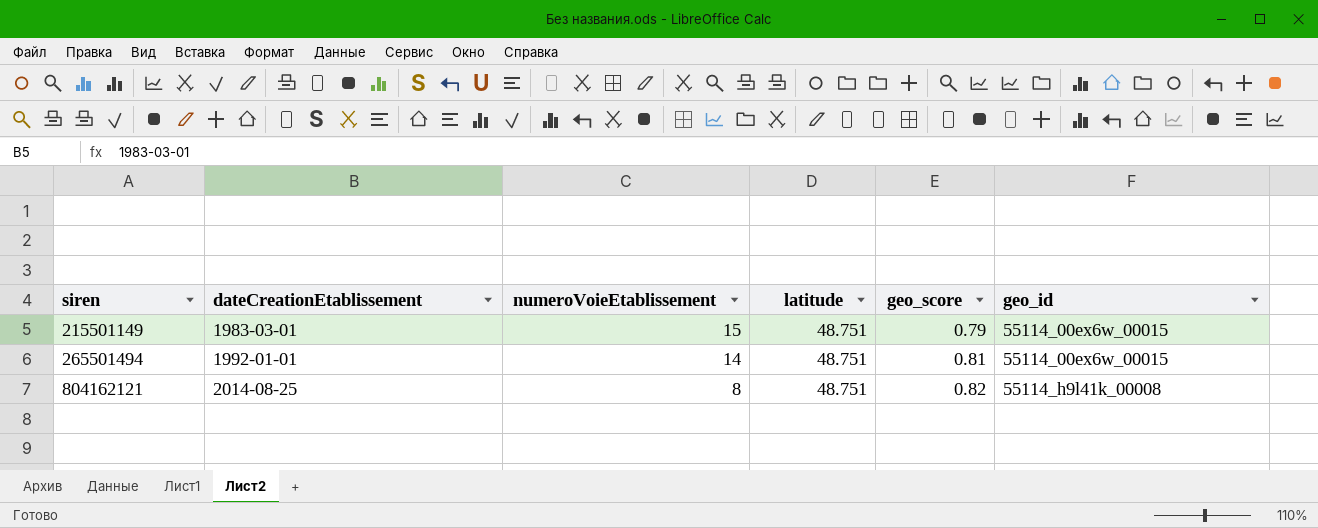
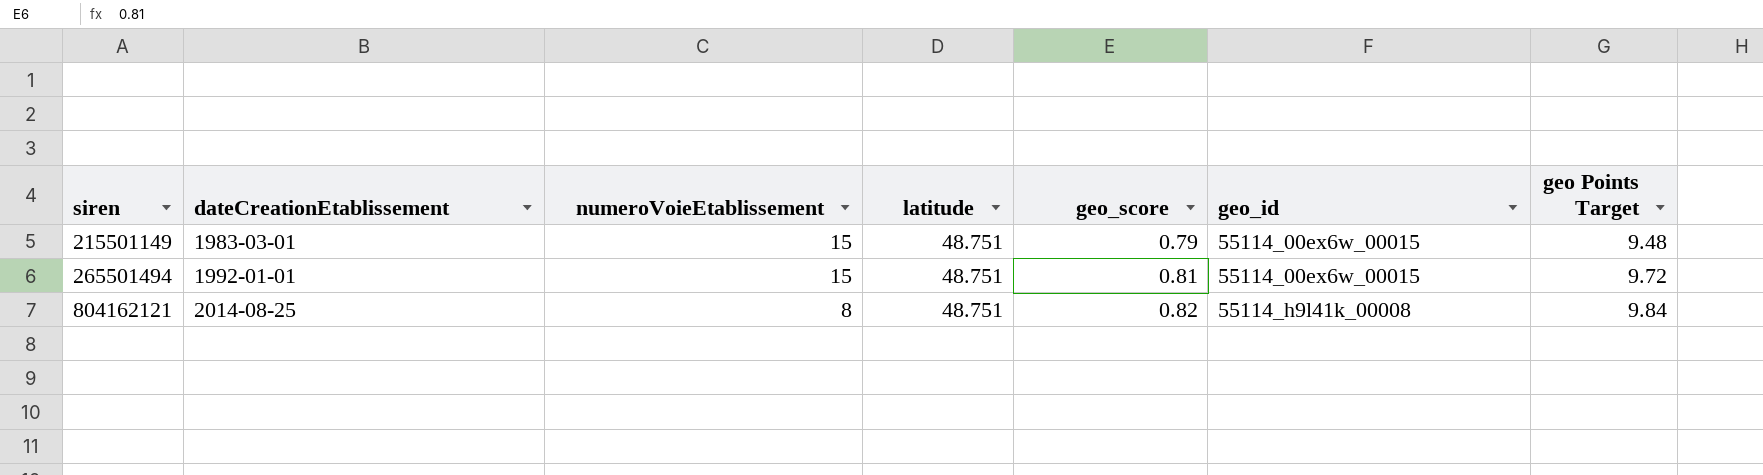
column geo Points Target | formula: none -> [geo_score] * 12
265501494 | numeroVoieEtablissement: 14 -> 15

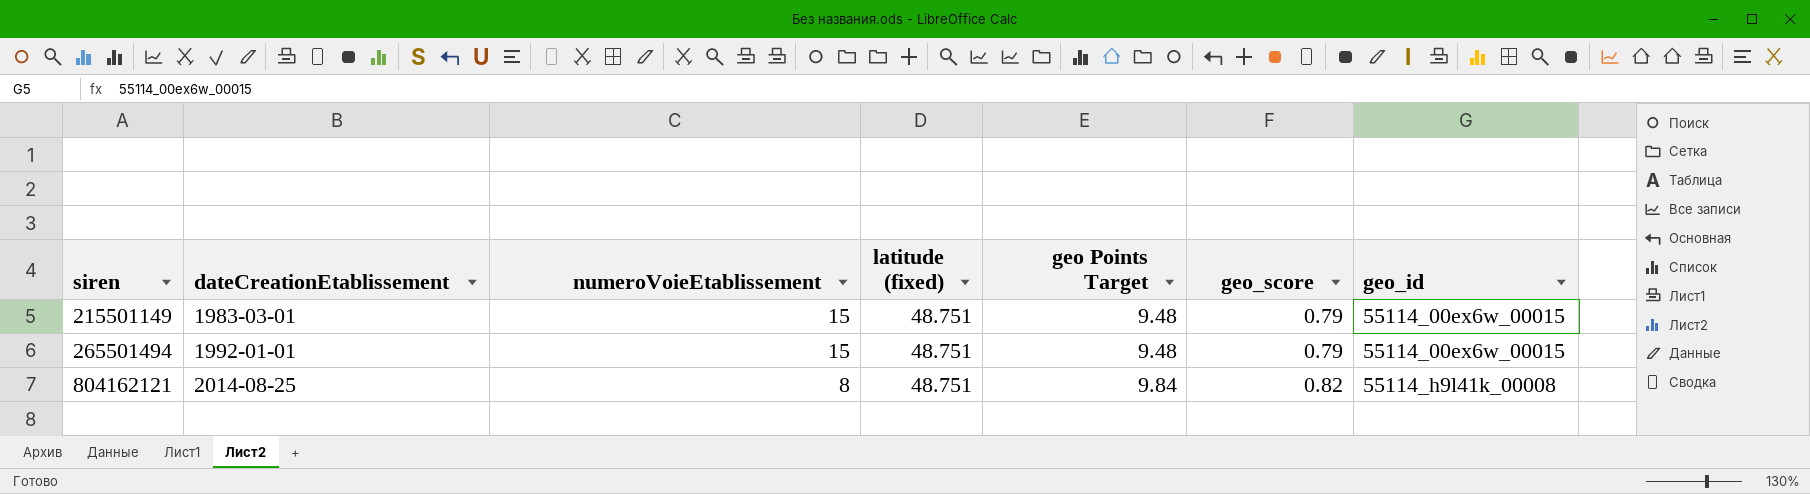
column name: latitude -> latitude (fixed)
column geo Points Target | position: 7 -> 5
265501494 | geo Points Target: 9.72 -> 9.48
265501494 | geo_score: 0.81 -> 0.79

